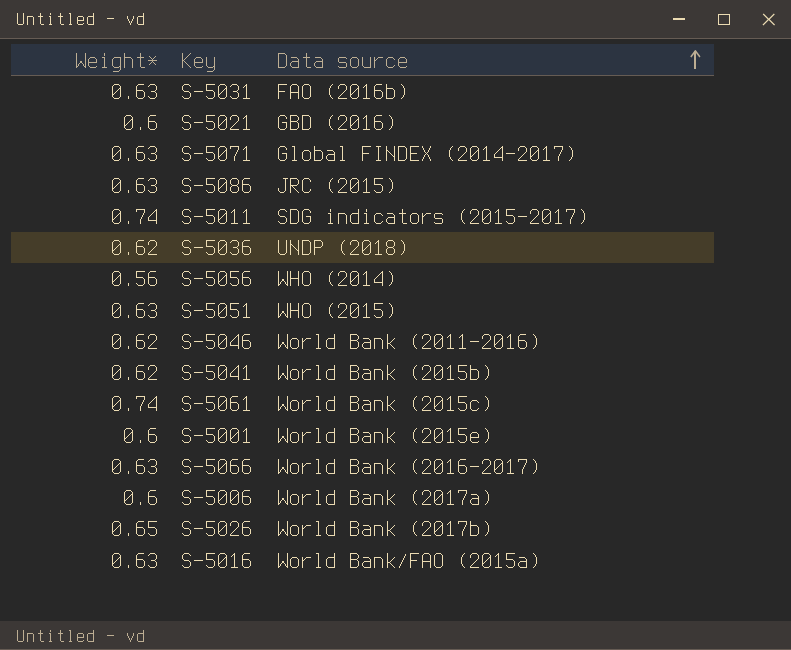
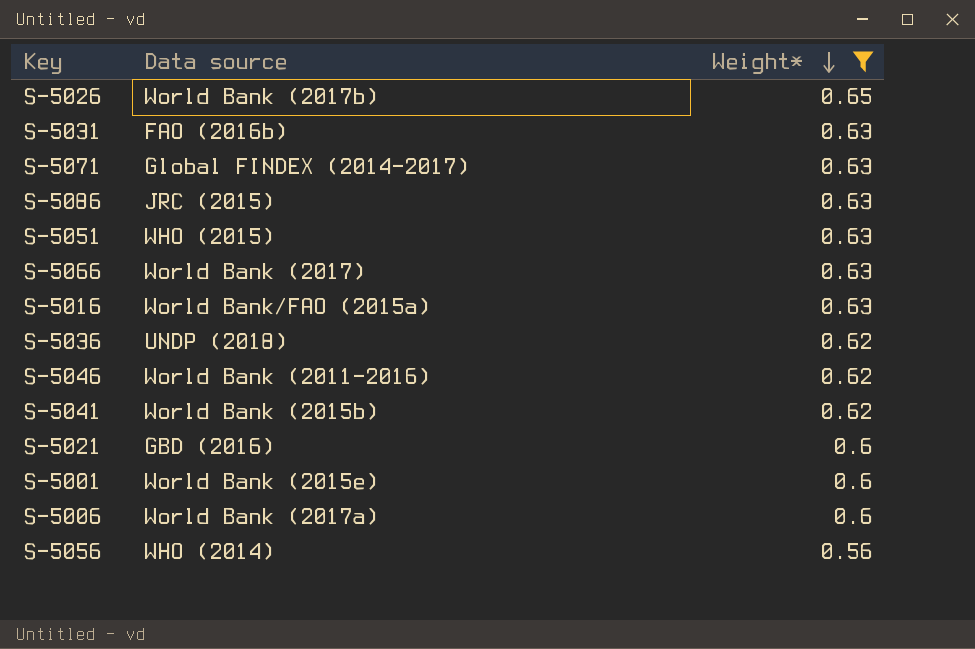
filter: none -> Weight* != 0.74
row order: Data source ascending -> Weight* descending
column Weight* | position: 1 -> 3
S-5066 | Data source: World Bank (2016–2017) -> World Bank (2017)

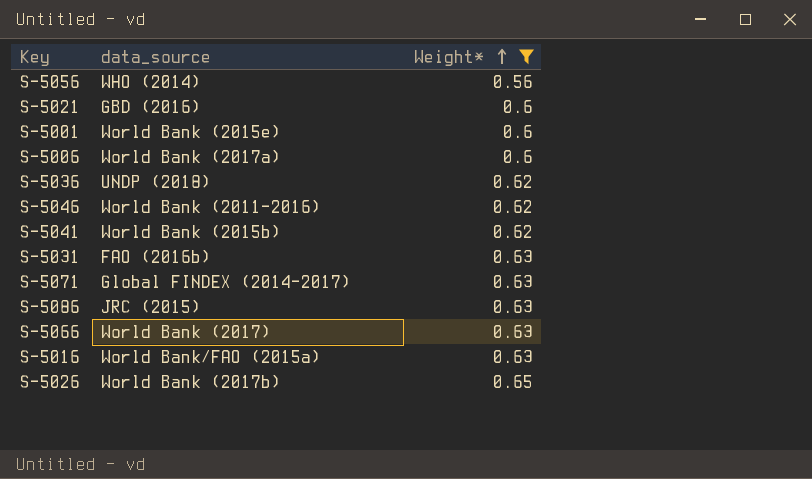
row order: Weight* descending -> Weight* ascending
column name: Data source -> data_source
row S-5051: WHO (2015) | 0.63 -> none

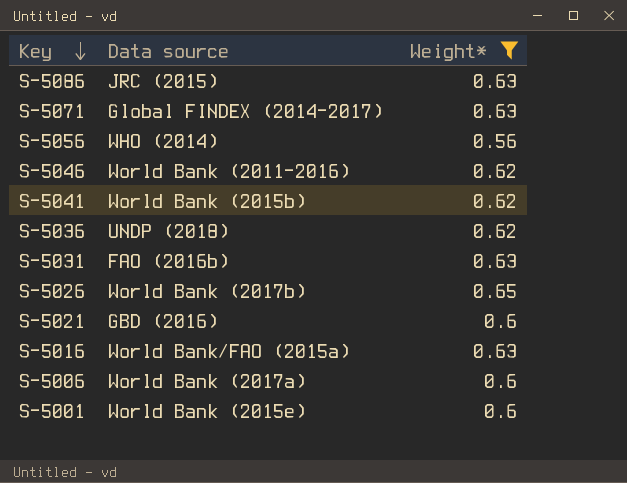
row order: Weight* ascending -> Key descending
column name: data_source -> Data source
row S-5066: World Bank (2017) | 0.63 -> none

